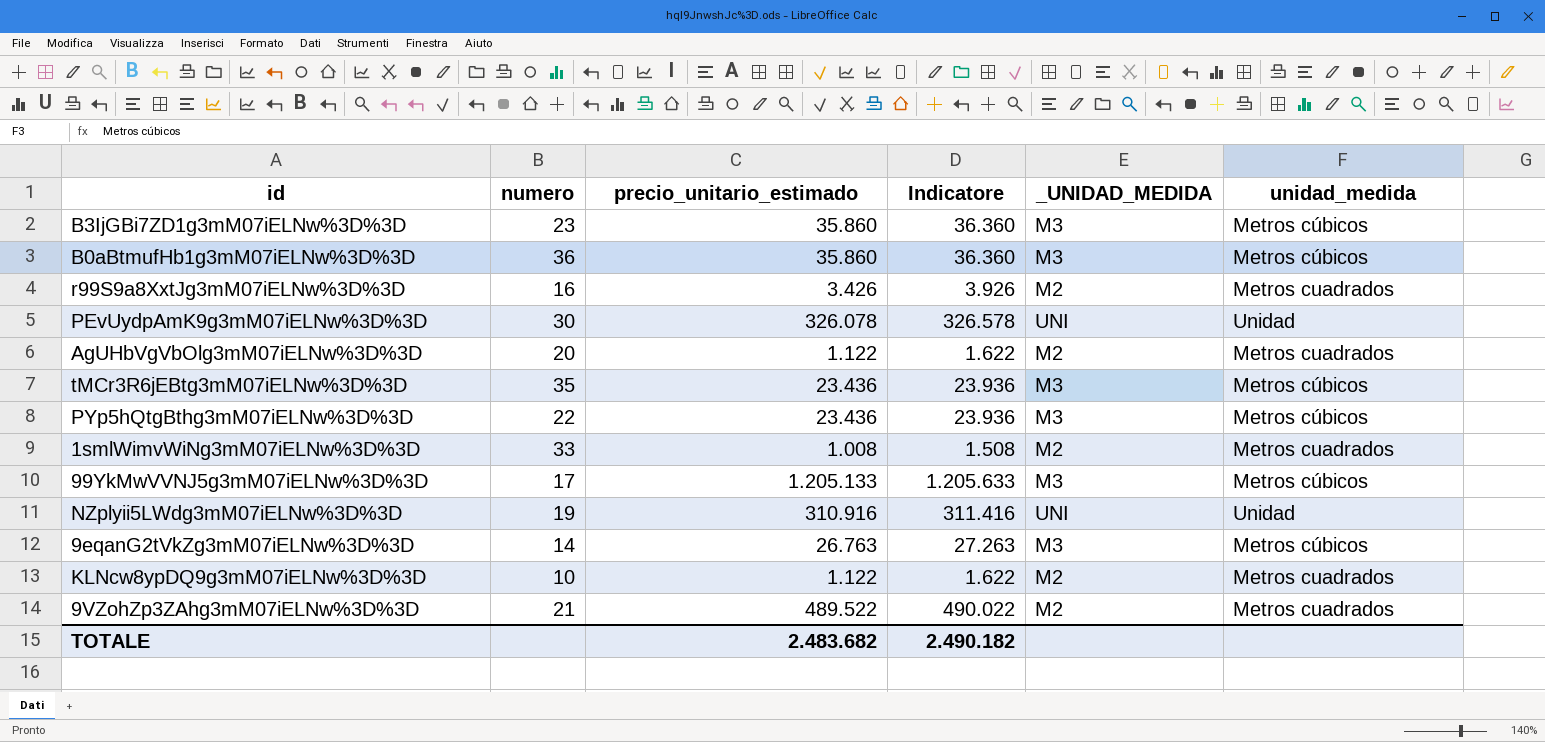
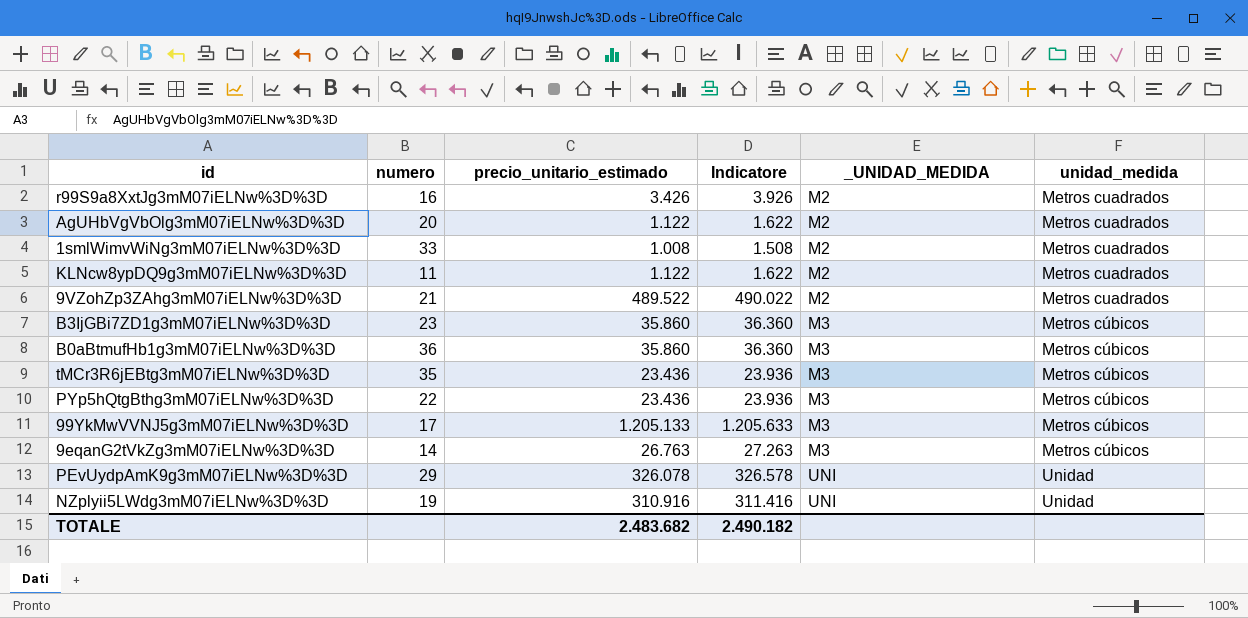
row order: none -> _UNIDAD_MEDIDA ascending
KLNcw8ypDQ9g3mM07iELNw%3D%3D | numero: 10 -> 11
PEvUydpAmK9g3mM07iELNw%3D%3D | numero: 30 -> 29

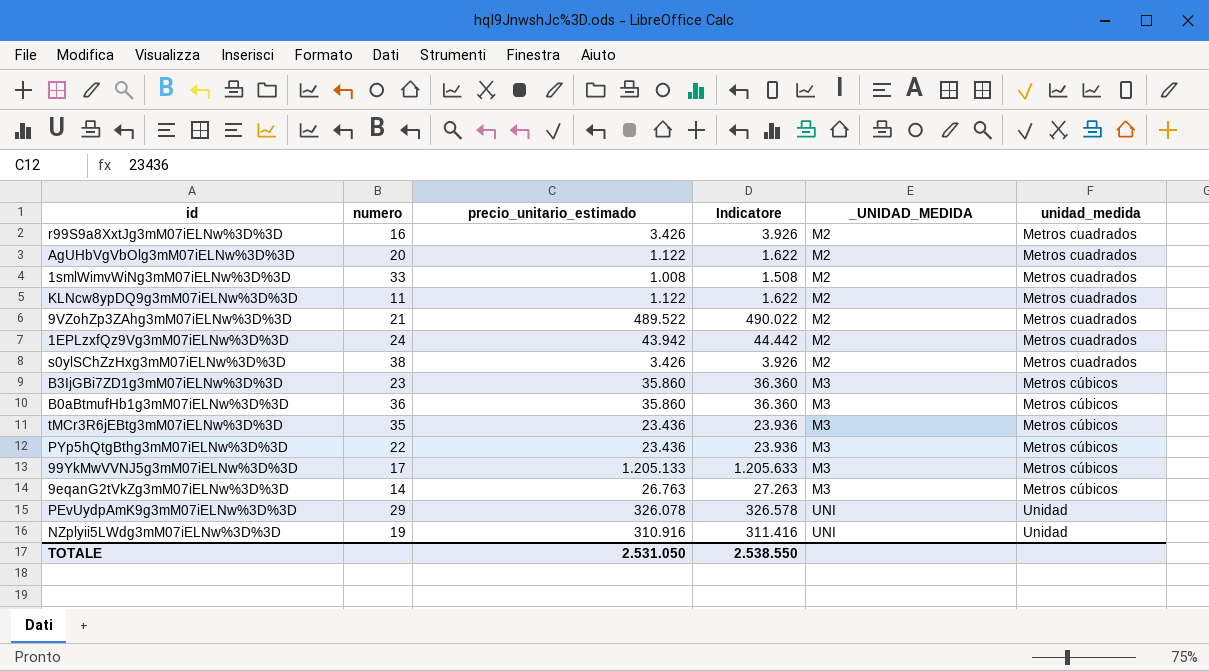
row 1EPLzxfQz9Vg3mM07iELNw%3D%3D: none -> 24 | 43.942 | 44.442 | M2 | Metros cuadrados
row s0ylSChZzHxg3mM07iELNw%3D%3D: none -> 38 | 3.426 | 3.926 | M2 | Metros cuadrados
TOTALE | precio_unitario_estimado: 2.483.682 -> 2.531.050
TOTALE | Indicatore: 2.490.182 -> 2.538.550

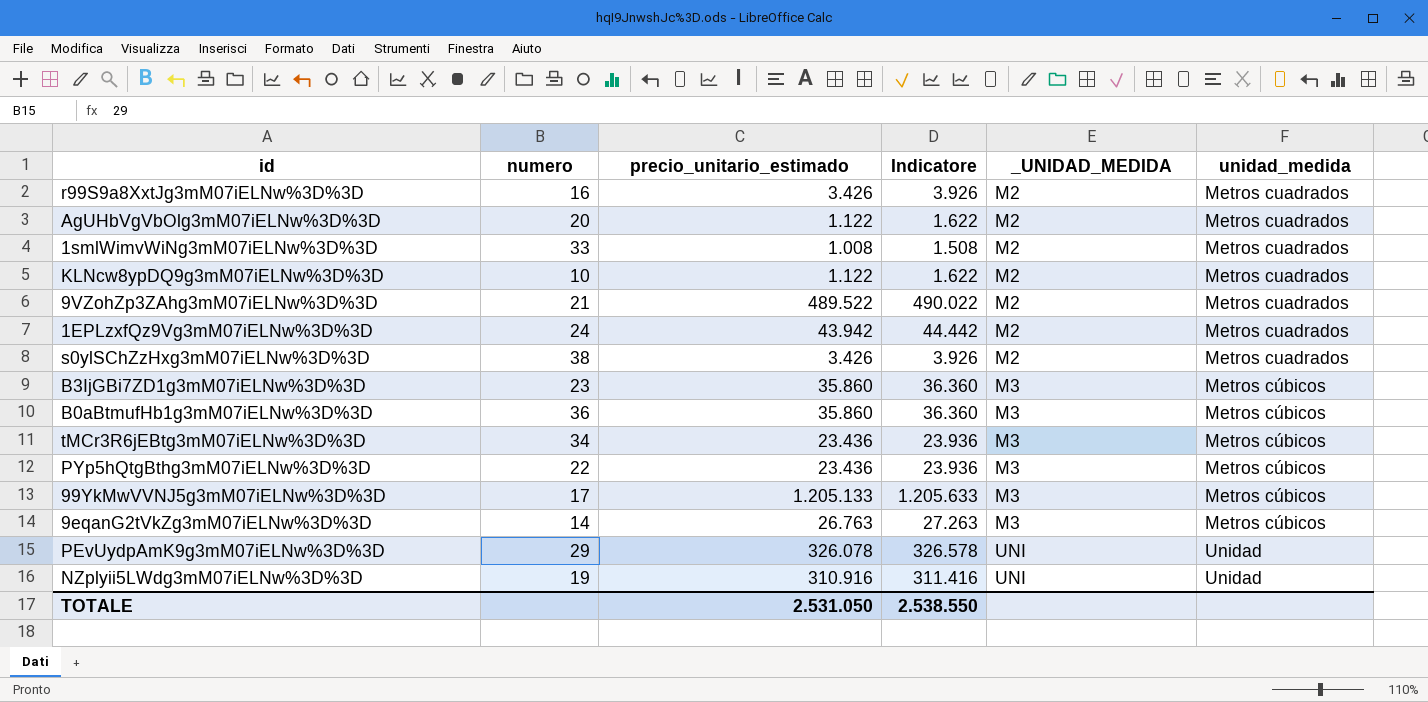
KLNcw8ypDQ9g3mM07iELNw%3D%3D | numero: 11 -> 10
tMCr3R6jEBtg3mM07iELNw%3D%3D | numero: 35 -> 34

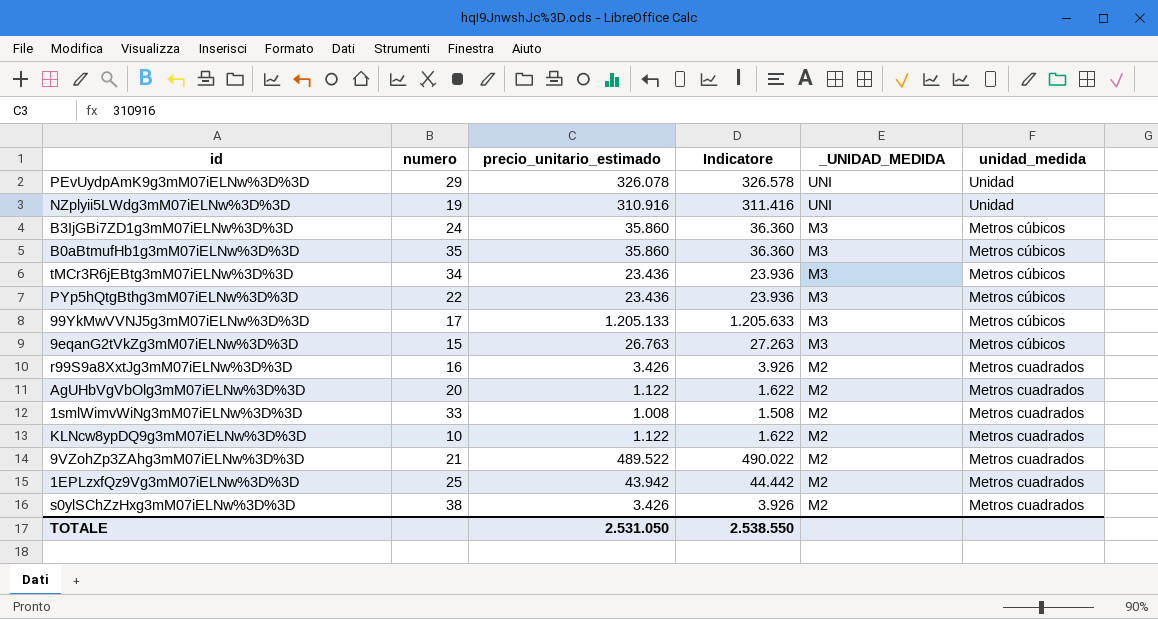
row order: _UNIDAD_MEDIDA ascending -> _UNIDAD_MEDIDA descending
B3IjGBi7ZD1g3mM07iELNw%3D%3D | numero: 23 -> 24
B0aBtmufHb1g3mM07iELNw%3D%3D | numero: 36 -> 35
9eqanG2tVkZg3mM07iELNw%3D%3D | numero: 14 -> 15
1EPLzxfQz9Vg3mM07iELNw%3D%3D | numero: 24 -> 25

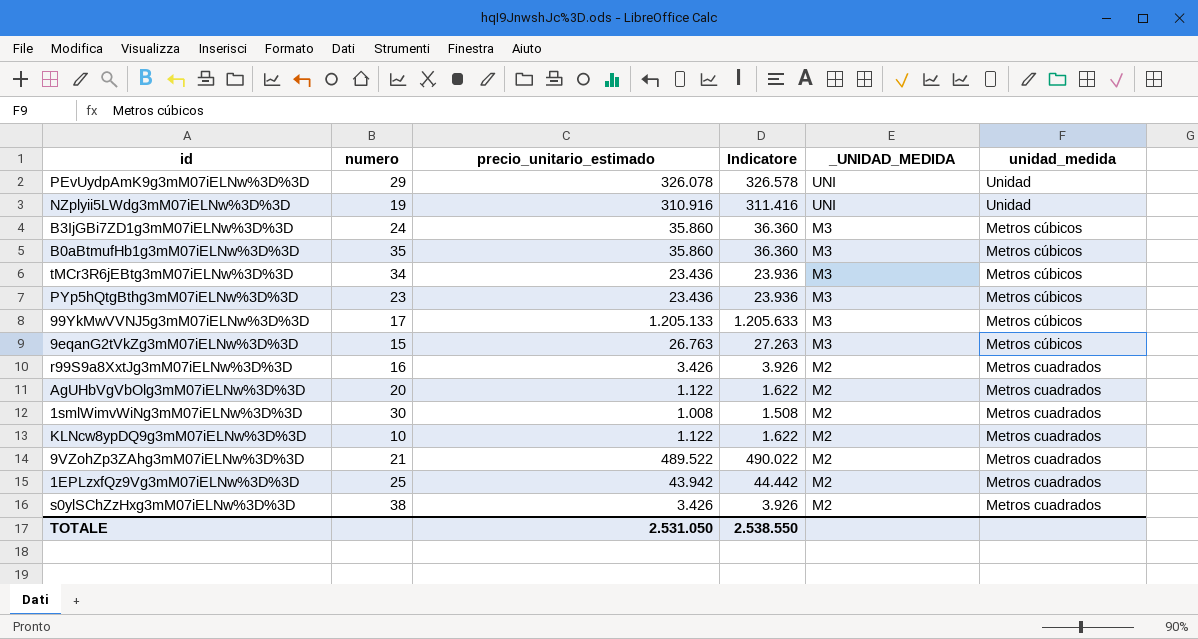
PYp5hQtgBthg3mM07iELNw%3D%3D | numero: 22 -> 23
1smlWimvWiNg3mM07iELNw%3D%3D | numero: 33 -> 30

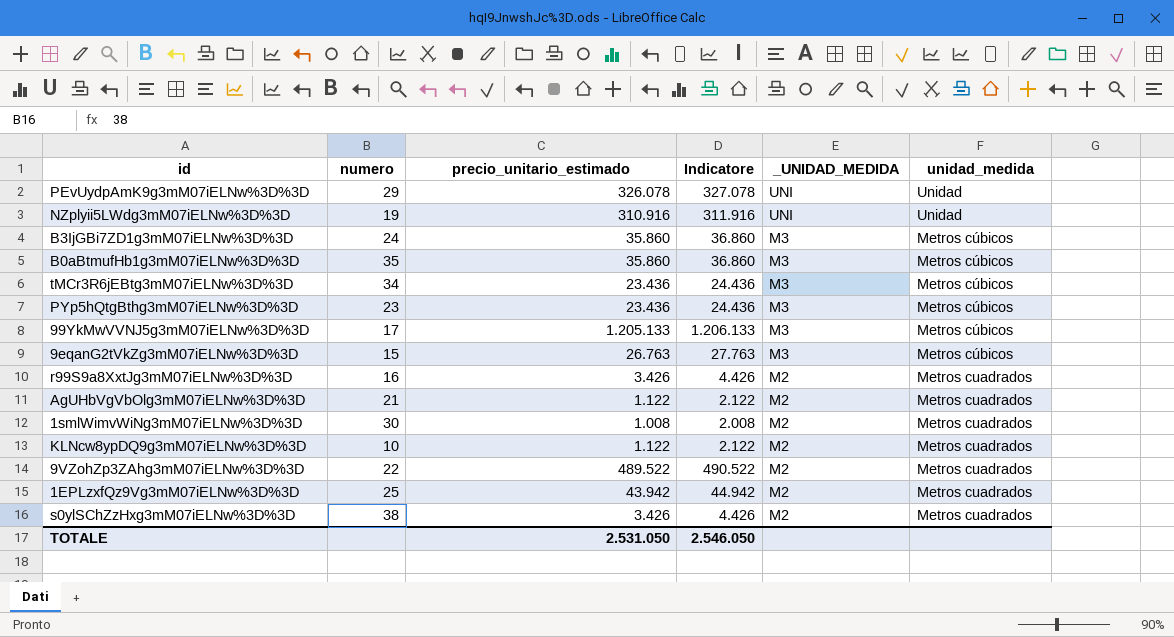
column Indicatore | formula: [precio_unitario_estimado] + 500 -> [precio_unitario_estimado] + 1000
AgUHbVgVbOlg3mM07iELNw%3D%3D | numero: 20 -> 21
9VZohZp3ZAhg3mM07iELNw%3D%3D | numero: 21 -> 22
TOTALE | Indicatore: 2.538.550 -> 2.546.050

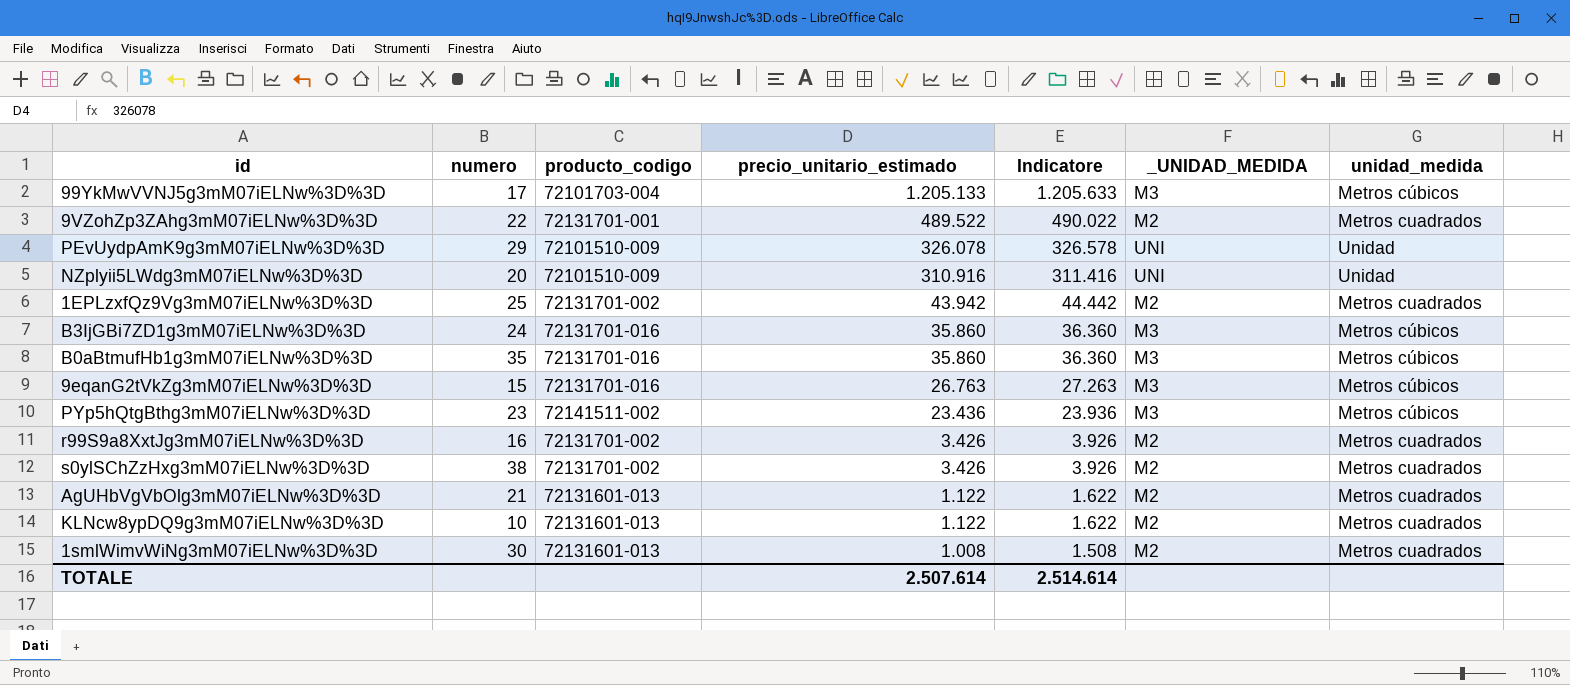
row order: _UNIDAD_MEDIDA descending -> precio_unitario_estimado descending
column producto_codigo | position: none -> 3
column Indicatore | formula: [precio_unitario_estimado] + 1000 -> [precio_unitario_estimado] + 500
row tMCr3R6jEBtg3mM07iELNw%3D%3D: 34 | 23.436 | 24.436 | M3 | Metros cúbicos -> none
NZplyii5LWdg3mM07iELNw%3D%3D | numero: 19 -> 20
TOTALE | precio_unitario_estimado: 2.531.050 -> 2.507.614
TOTALE | Indicatore: 2.546.050 -> 2.514.614

